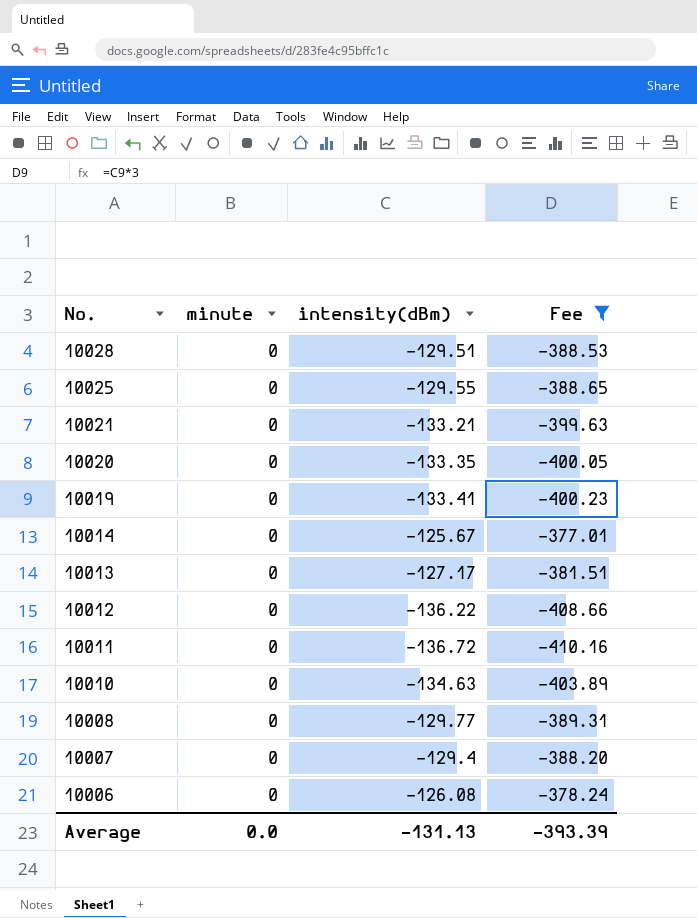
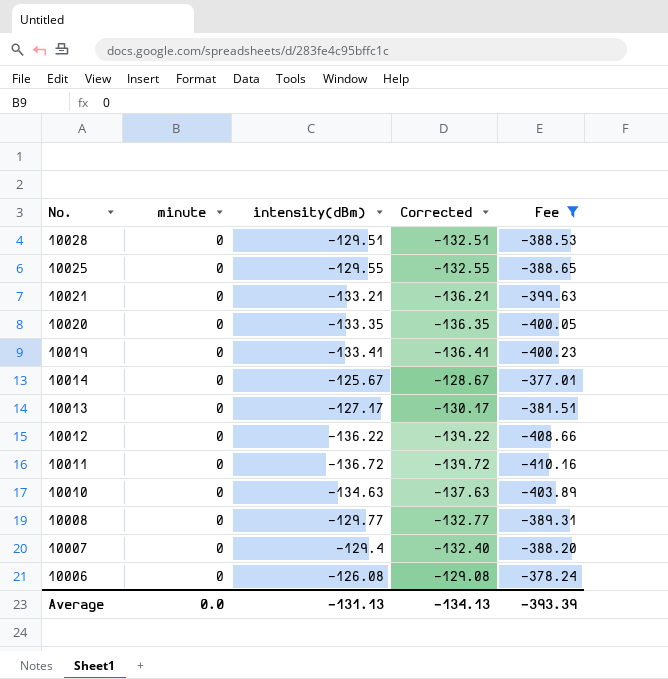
column Corrected | formula: none -> [intensity(dBm)] - 3

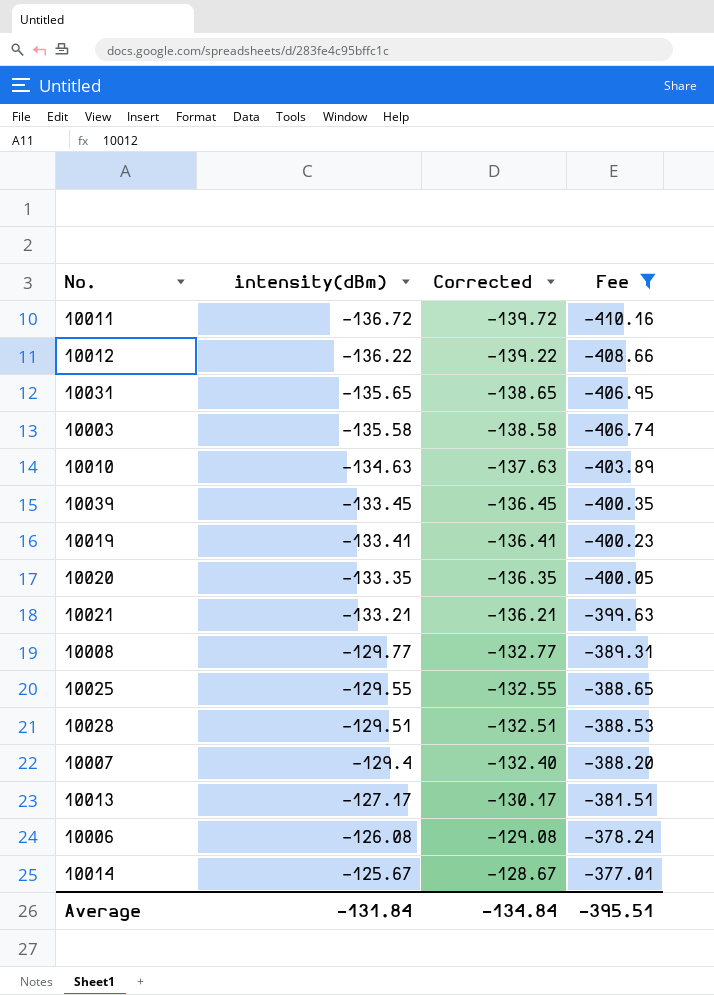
row order: No. descending -> intensity(dBm) ascending
column minute | position: 2 -> none
row 10031: none -> -135.65 | -138.65 | -406.95
row 10003: none -> -135.58 | -138.58 | -406.74
row 10039: none -> -133.45 | -136.45 | -400.35
Average | intensity(dBm): -131.13 -> -131.84
Average | Corrected: -134.13 -> -134.84
Average | Fee: -393.39 -> -395.51

